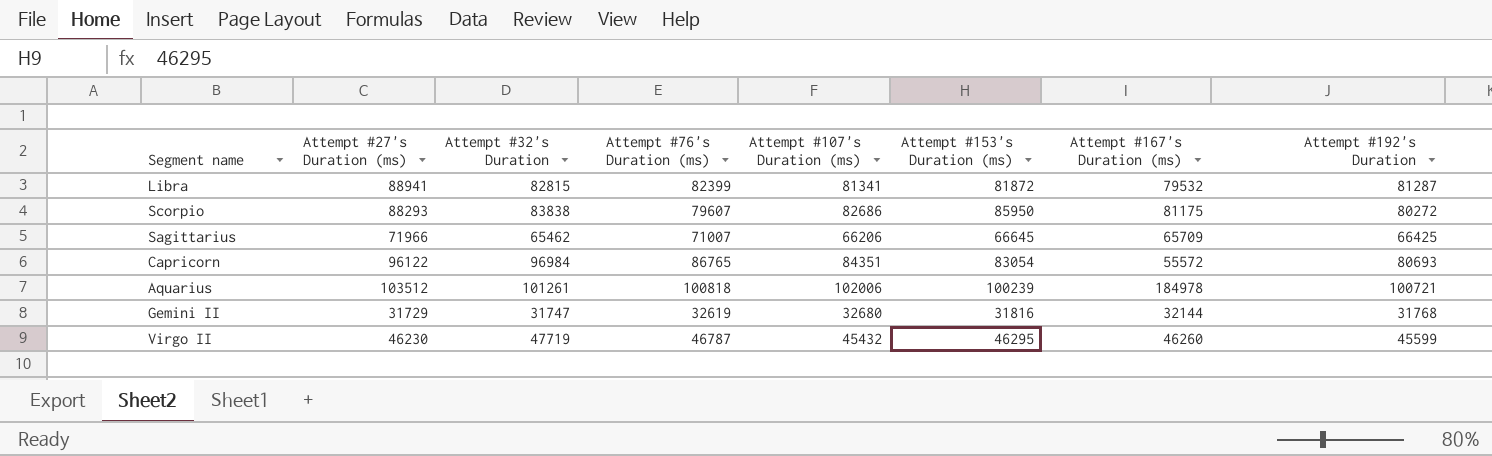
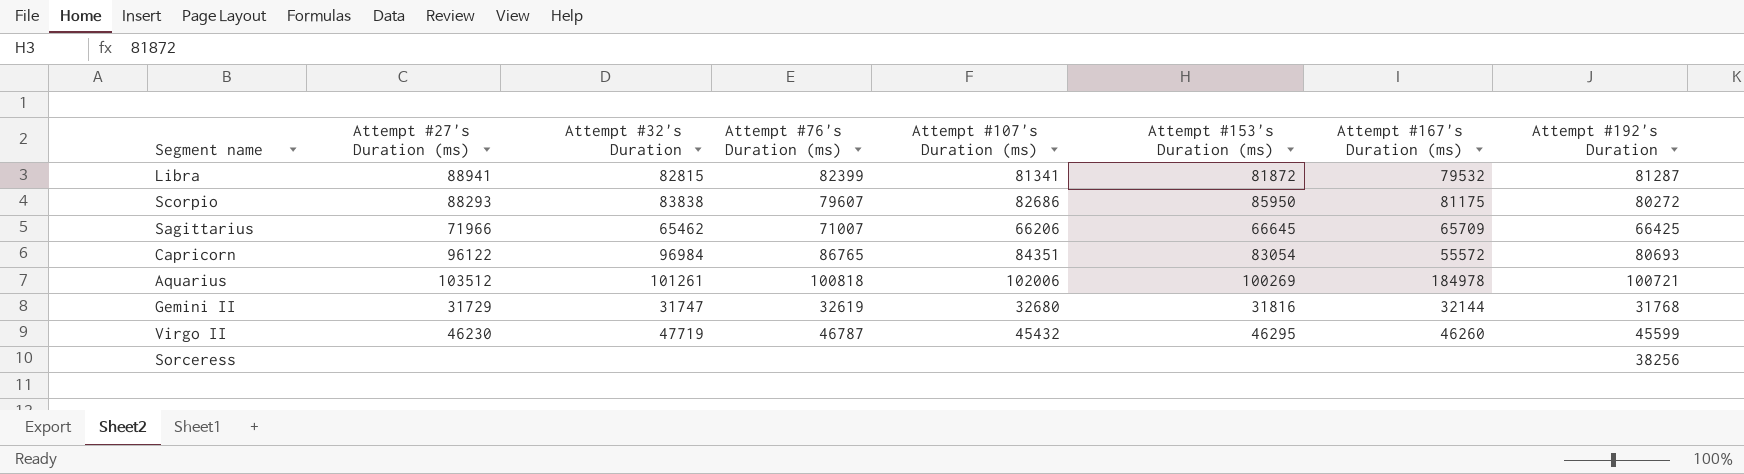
Aquarius | Attempt #153's Duration (ms): 100239 -> 100269
row Sorceress: none -> none | none | none | none | none | none | 38256

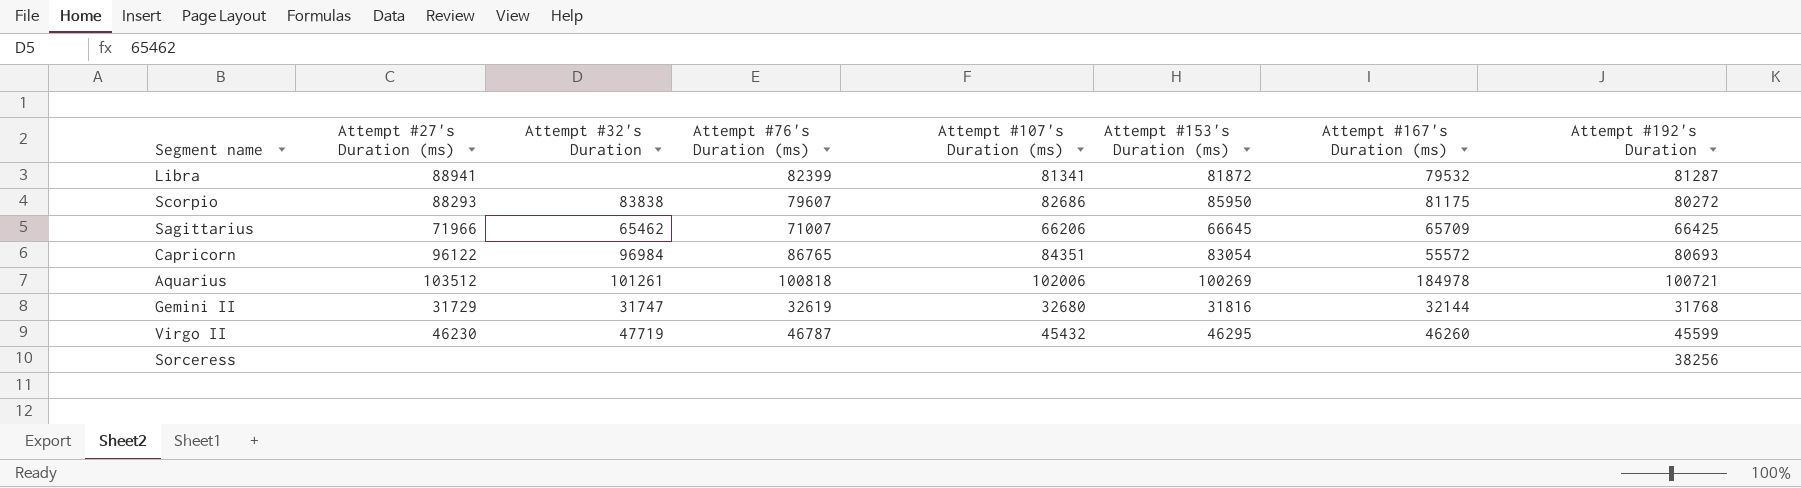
Libra | Attempt #32's Duration: 82815 -> none

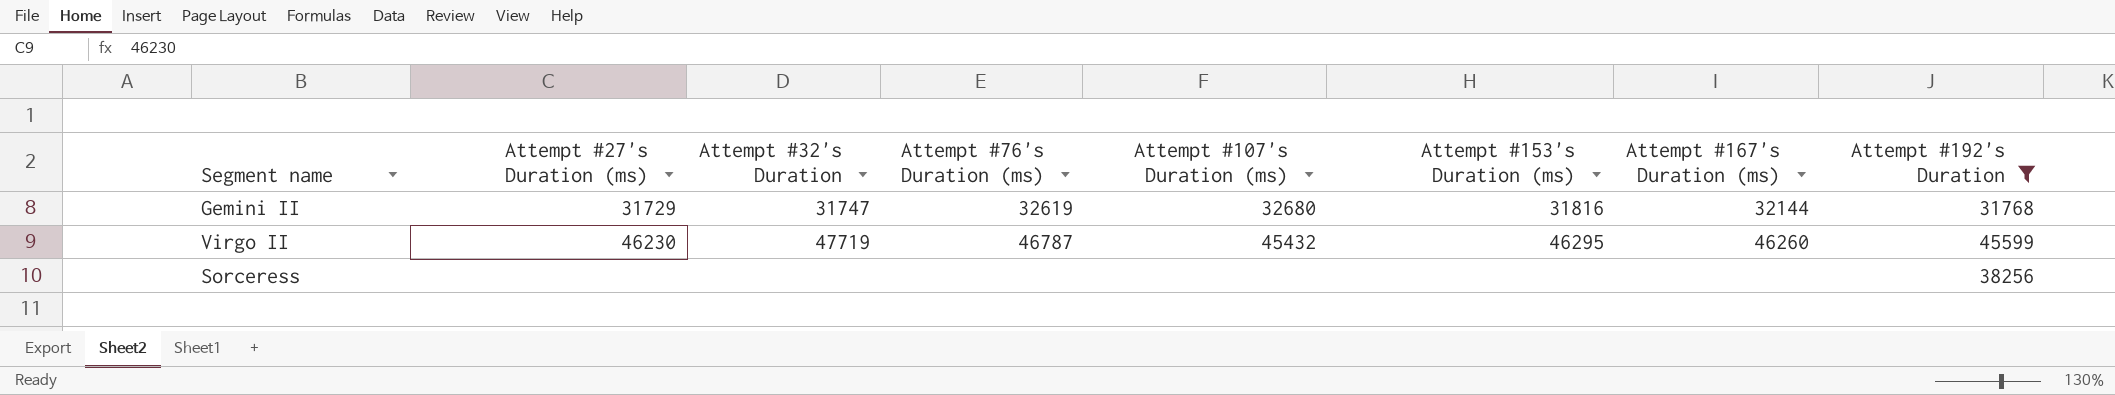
filter: none -> Attempt #192's Duration <= 45599

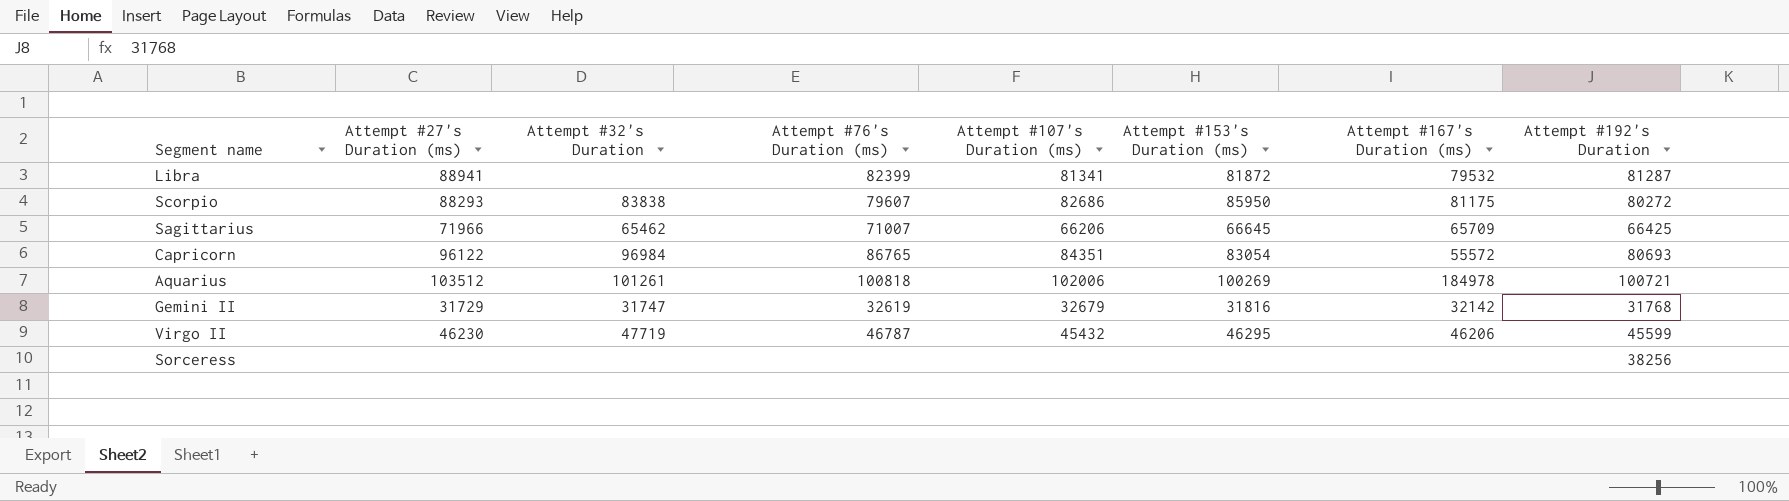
filter: Attempt #192's Duration <= 45599 -> none
Gemini II | Attempt #107's Duration (ms): 32680 -> 32679
Gemini II | Attempt #167's Duration (ms): 32144 -> 32142
Virgo II | Attempt #167's Duration (ms): 46260 -> 46206

